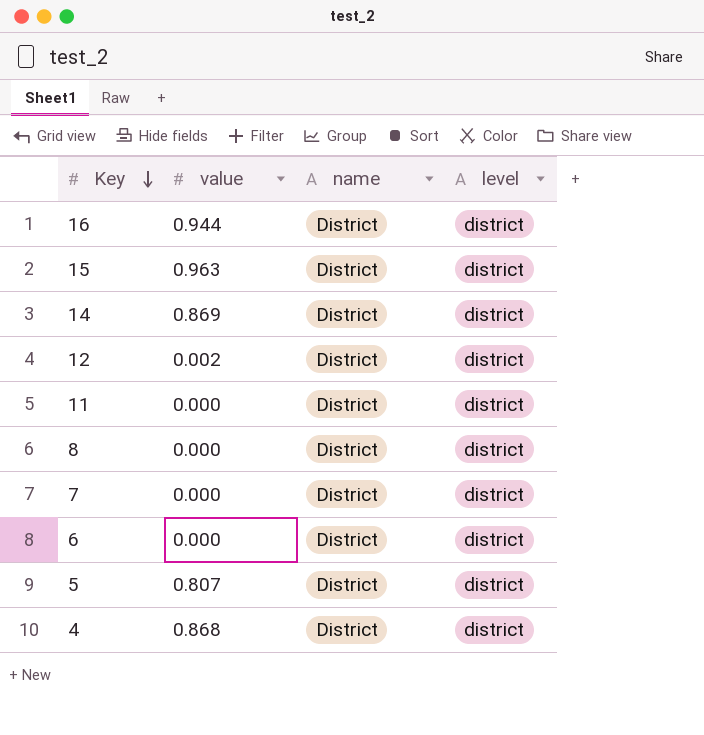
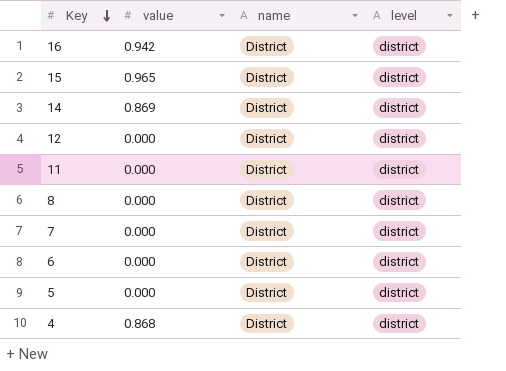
16 | value: 0.944 -> 0.942
15 | value: 0.963 -> 0.965
12 | value: 0.002 -> 0.000
5 | value: 0.807 -> 0.000

